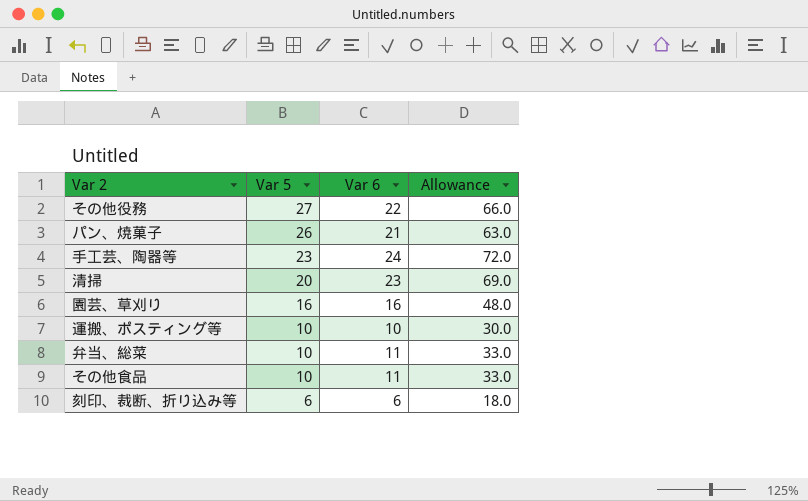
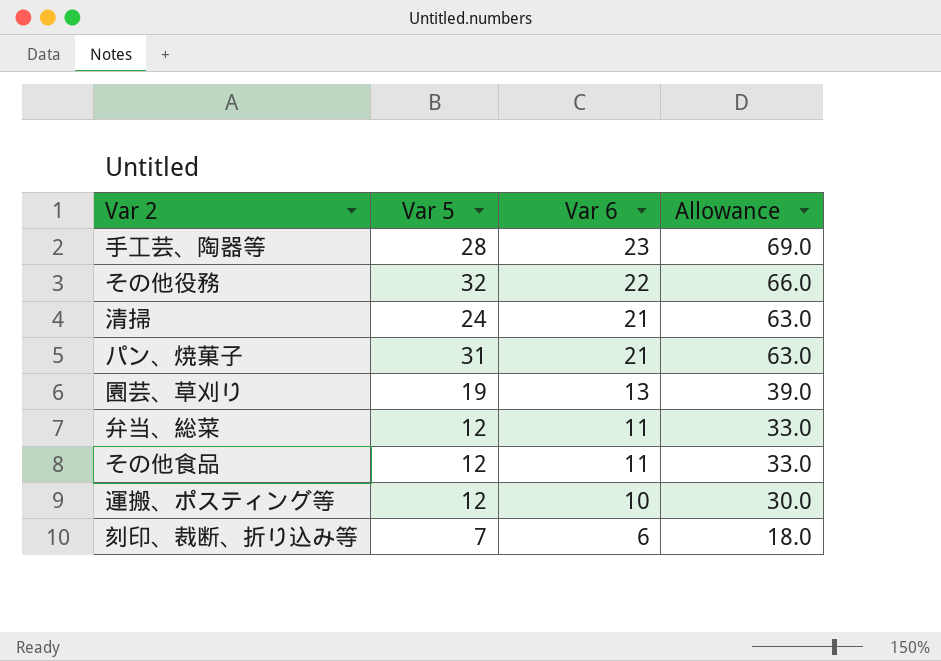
row order: Var 5 descending -> Var 6 descending
手工芸、陶器等 | Var 5: 23 -> 28
手工芸、陶器等 | Var 6: 24 -> 23
手工芸、陶器等 | Allowance: 72.0 -> 69.0
その他役務 | Var 5: 27 -> 32
清掃 | Var 5: 20 -> 24
清掃 | Var 6: 23 -> 21
清掃 | Allowance: 69.0 -> 63.0
パン、焼菓子 | Var 5: 26 -> 31
園芸、草刈り | Var 5: 16 -> 19
園芸、草刈り | Var 6: 16 -> 13
園芸、草刈り | Allowance: 48.0 -> 39.0
弁当、総菜 | Var 5: 10 -> 12
その他食品 | Var 5: 10 -> 12
運搬、ポスティング等 | Var 5: 10 -> 12
刻印、裁断、折り込み等 | Var 5: 6 -> 7

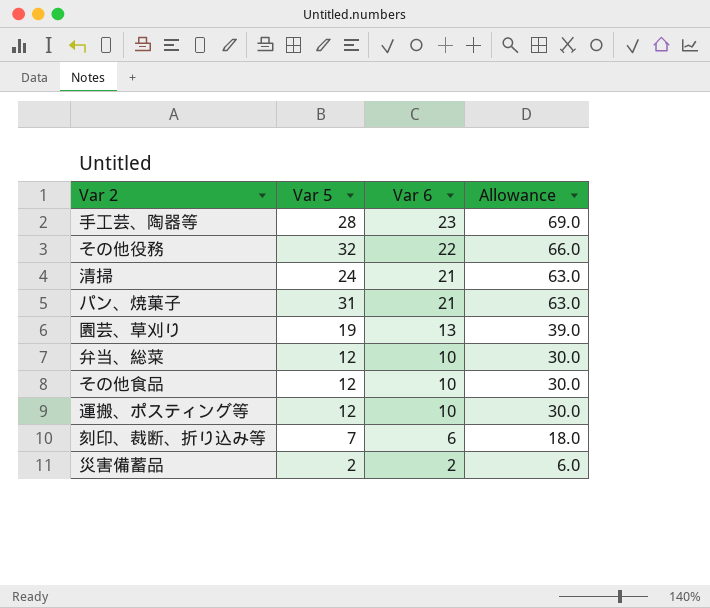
弁当、総菜 | Var 6: 11 -> 10
弁当、総菜 | Allowance: 33.0 -> 30.0
その他食品 | Var 6: 11 -> 10
その他食品 | Allowance: 33.0 -> 30.0
row 災害備蓄品: none -> 2 | 2 | 6.0

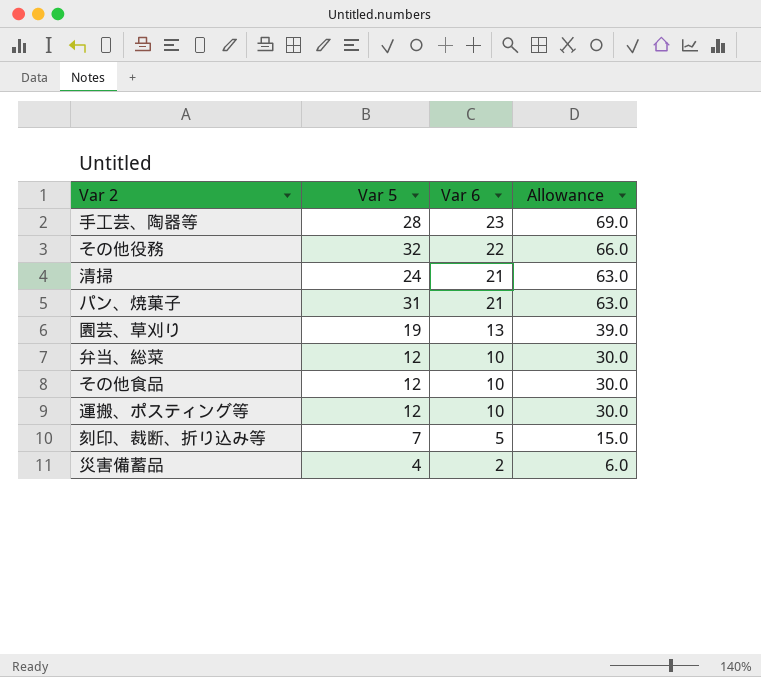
刻印、裁断、折り込み等 | Var 6: 6 -> 5
刻印、裁断、折り込み等 | Allowance: 18.0 -> 15.0
災害備蓄品 | Var 5: 2 -> 4

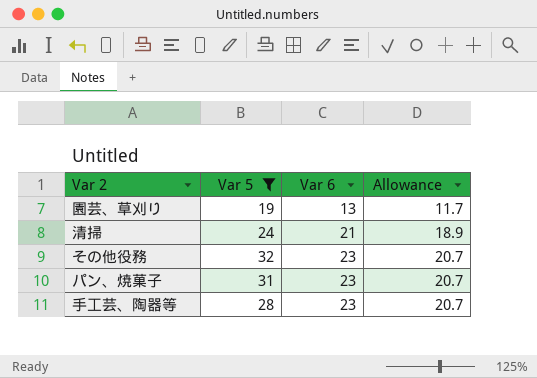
filter: none -> Var 5 >= 19
row order: Var 6 descending -> Var 6 ascending
column Allowance | formula: [Var 6] * 3 -> [Var 6] * 0.9
その他役務 | Var 6: 22 -> 23
パン、焼菓子 | Var 6: 21 -> 23

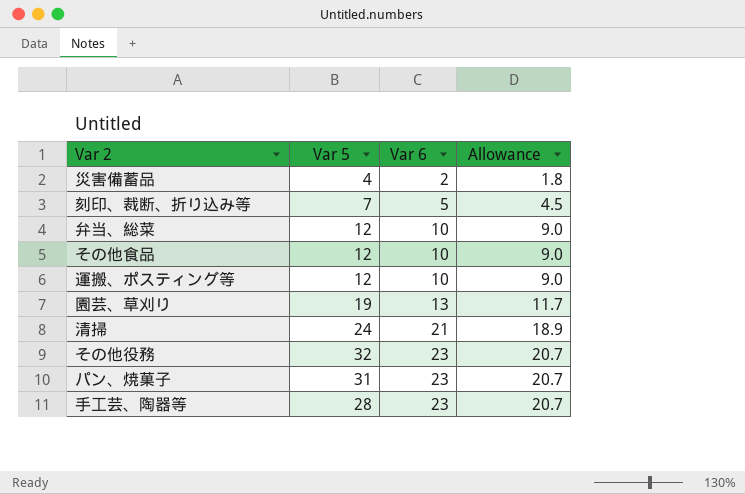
filter: Var 5 >= 19 -> none

